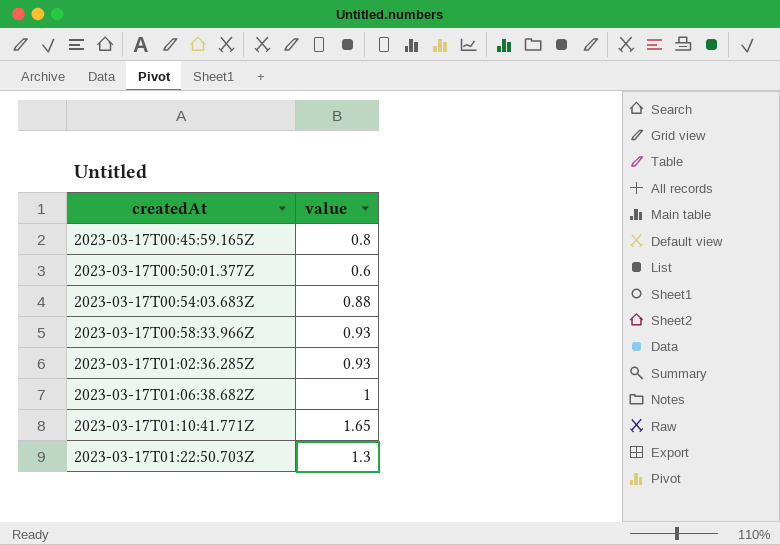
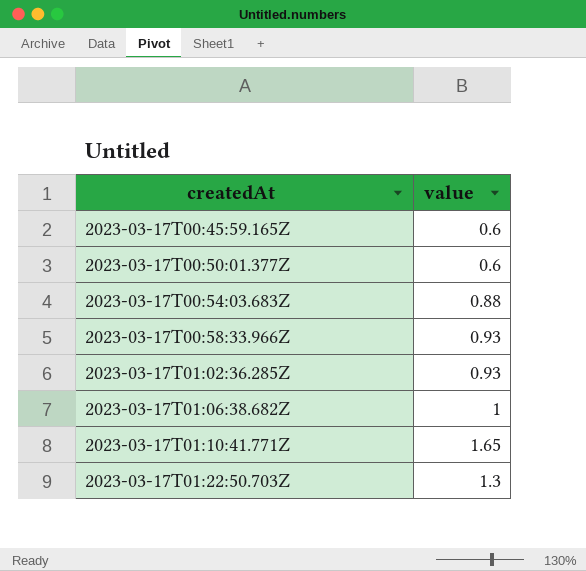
2023-03-17T00:45:59.165Z | value: 0.8 -> 0.6

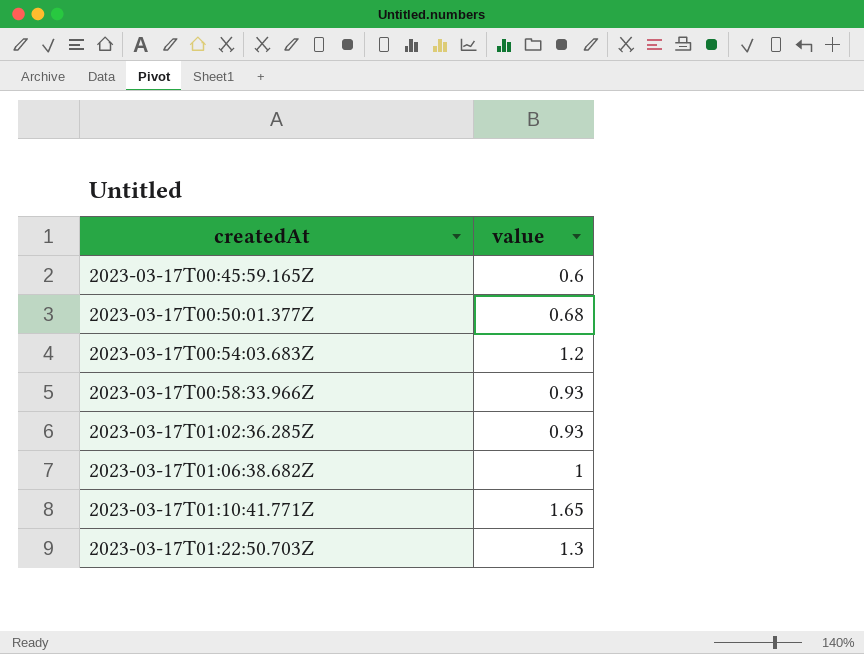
2023-03-17T00:50:01.377Z | value: 0.6 -> 0.68
2023-03-17T00:54:03.683Z | value: 0.88 -> 1.2

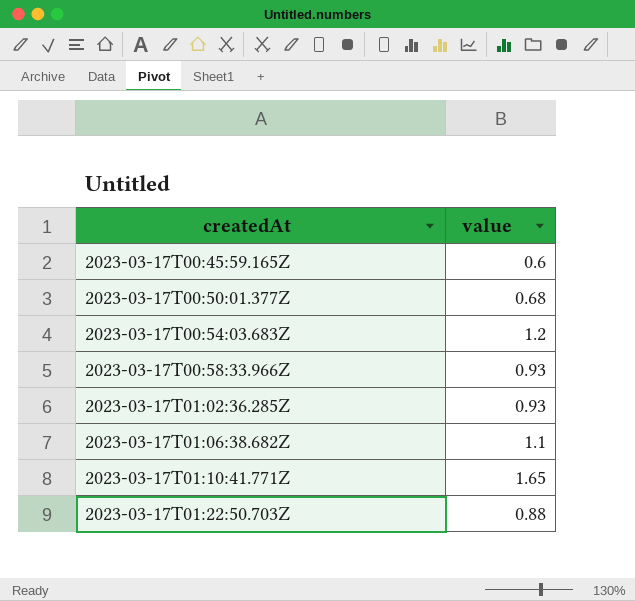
2023-03-17T01:06:38.682Z | value: 1 -> 1.1
2023-03-17T01:22:50.703Z | value: 1.3 -> 0.88

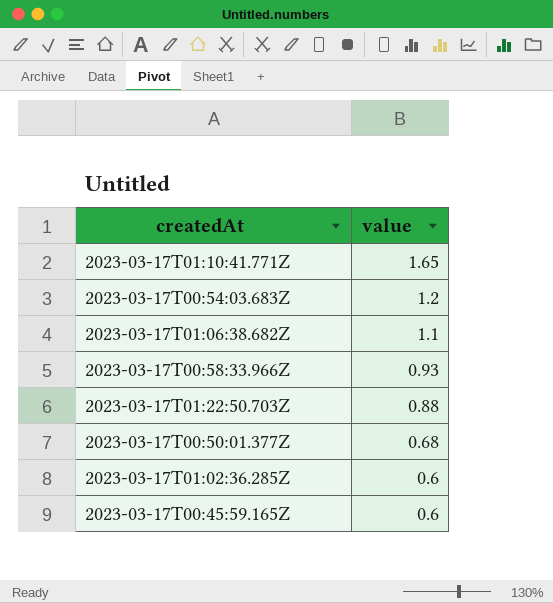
row order: createdAt ascending -> value descending
2023-03-17T01:02:36.285Z | value: 0.93 -> 0.6

